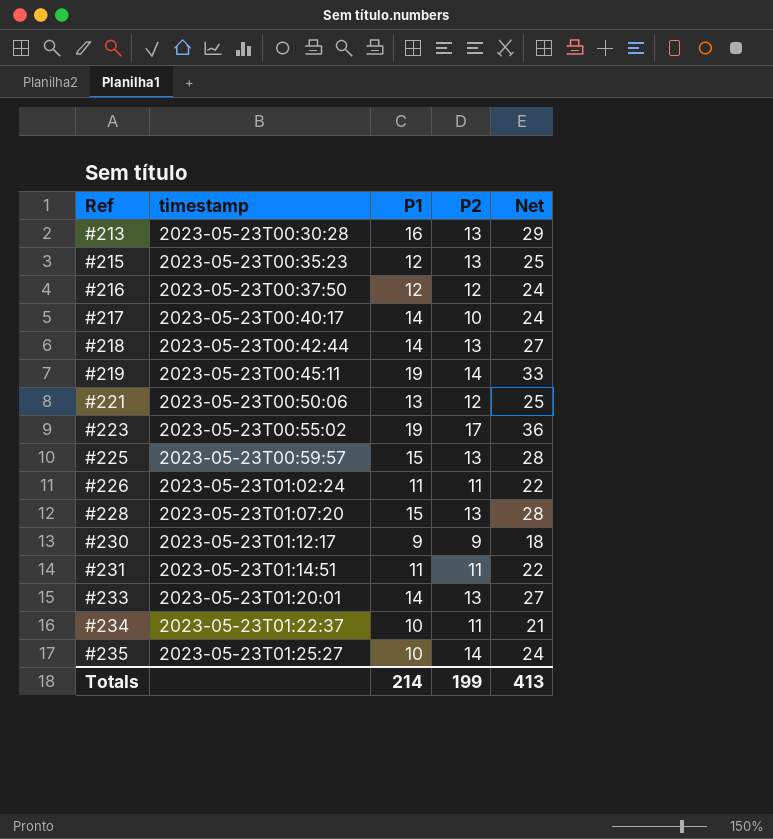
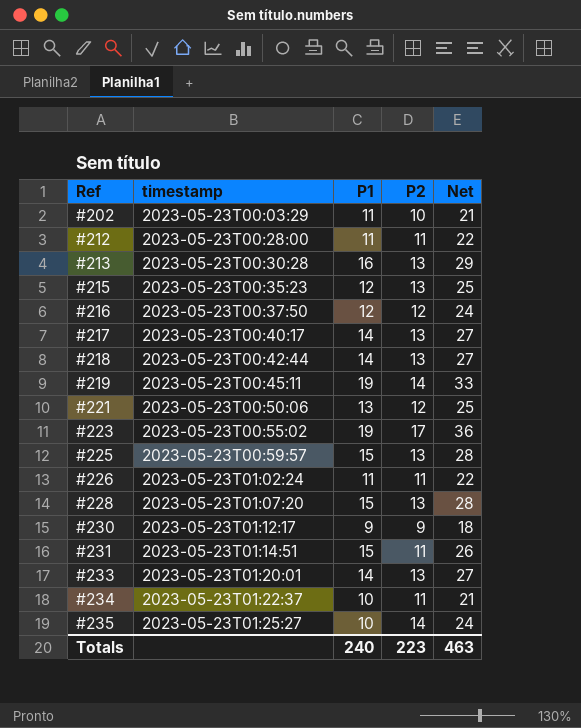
row #202: none -> 2023-05-23T00:03:29 | 11 | 10 | 21
row #212: none -> 2023-05-23T00:28:00 | 11 | 11 | 22
#217 | P2: 10 -> 13
#217 | Net: 24 -> 27
#231 | P1: 11 -> 15
#231 | Net: 22 -> 26
Totals | P1: 214 -> 240
Totals | P2: 199 -> 223
Totals | Net: 413 -> 463

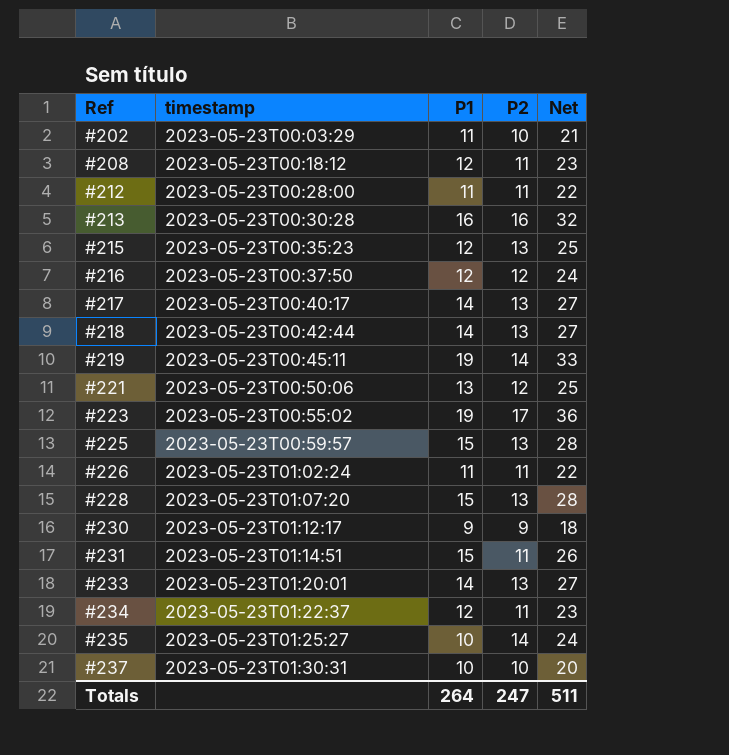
row #208: none -> 2023-05-23T00:18:12 | 12 | 11 | 23
#213 | P2: 13 -> 16
#213 | Net: 29 -> 32
#234 | P1: 10 -> 12
#234 | Net: 21 -> 23
row #237: none -> 2023-05-23T01:30:31 | 10 | 10 | 20
Totals | P1: 240 -> 264
Totals | P2: 223 -> 247
Totals | Net: 463 -> 511

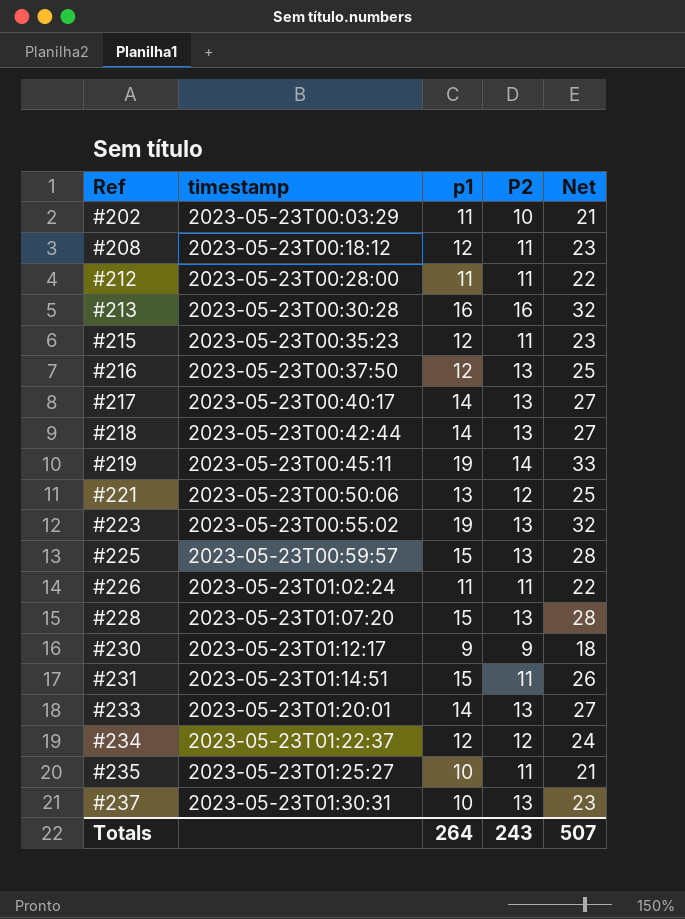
column name: P1 -> p1
#215 | P2: 13 -> 11
#215 | Net: 25 -> 23
#216 | P2: 12 -> 13
#216 | Net: 24 -> 25
#223 | P2: 17 -> 13
#223 | Net: 36 -> 32
#234 | P2: 11 -> 12
#234 | Net: 23 -> 24
#235 | P2: 14 -> 11
#235 | Net: 24 -> 21
#237 | P2: 10 -> 13
#237 | Net: 20 -> 23
Totals | P2: 247 -> 243
Totals | Net: 511 -> 507

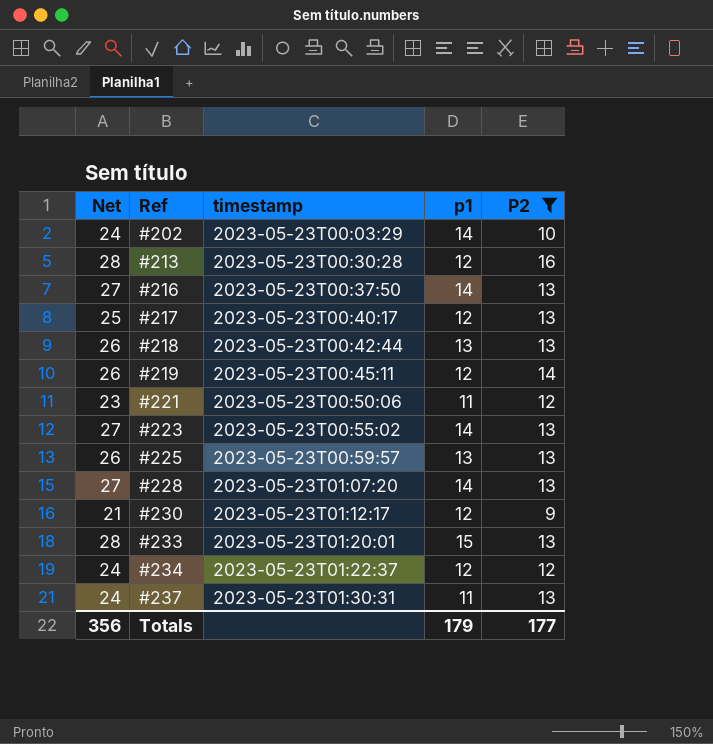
filter: none -> P2 != 11
column Net | position: 5 -> 1
#202 | Net: 21 -> 24
#202 | p1: 11 -> 14
#213 | Net: 32 -> 28
#213 | p1: 16 -> 12
#216 | Net: 25 -> 27
#216 | p1: 12 -> 14
#217 | Net: 27 -> 25
#217 | p1: 14 -> 12
#218 | Net: 27 -> 26
#218 | p1: 14 -> 13
#219 | Net: 33 -> 26
#219 | p1: 19 -> 12
#221 | Net: 25 -> 23
#221 | p1: 13 -> 11
#223 | Net: 32 -> 27
#223 | p1: 19 -> 14
#225 | Net: 28 -> 26
#225 | p1: 15 -> 13
#228 | Net: 28 -> 27
#228 | p1: 15 -> 14
#230 | Net: 18 -> 21
#230 | p1: 9 -> 12
#233 | Net: 27 -> 28
#233 | p1: 14 -> 15
#237 | Net: 23 -> 24
#237 | p1: 10 -> 11
Totals | Net: 507 -> 356
Totals | p1: 264 -> 179
Totals | P2: 243 -> 177

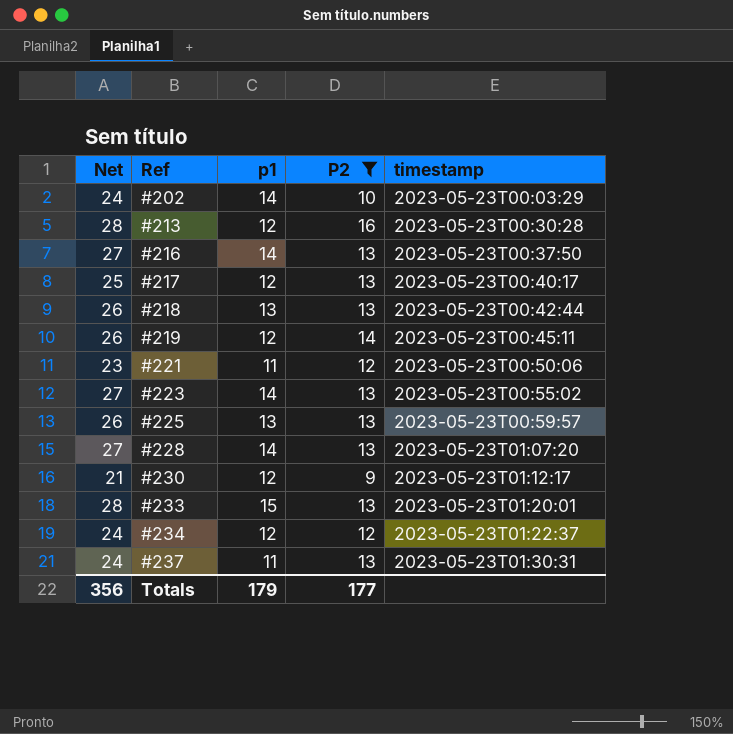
column timestamp | position: 3 -> 5

